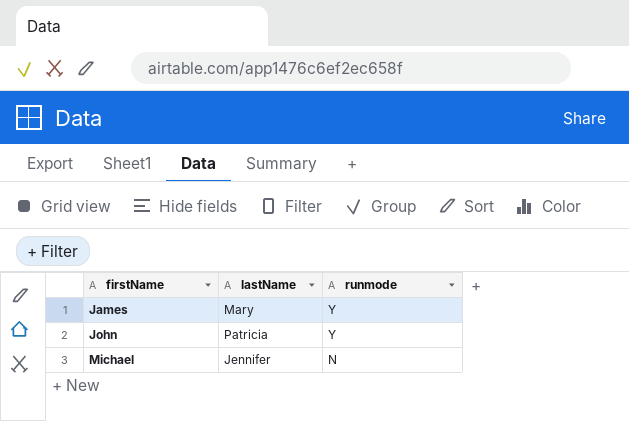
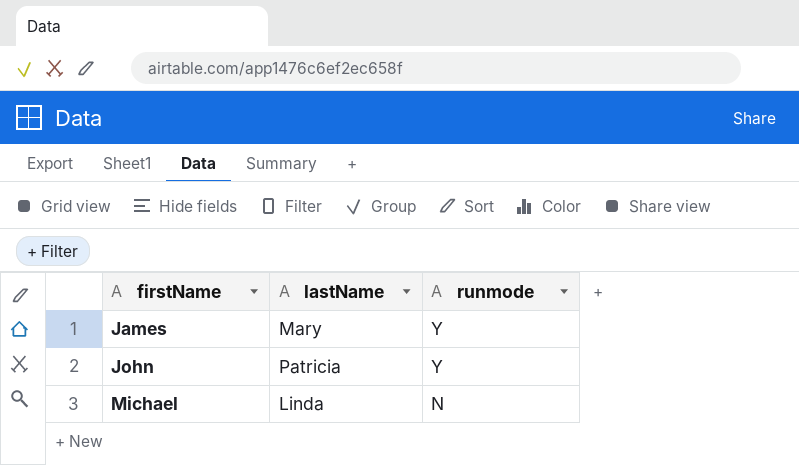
Michael | lastName: Jennifer -> Linda

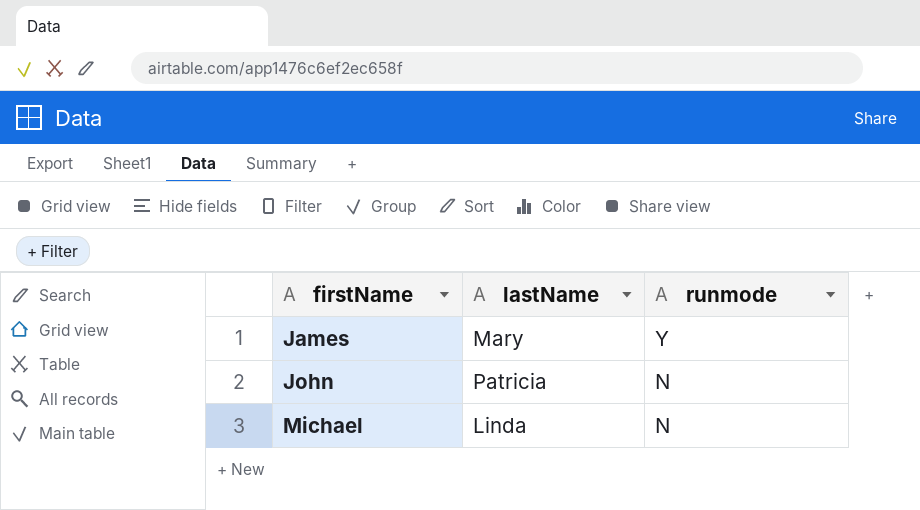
John | runmode: Y -> N

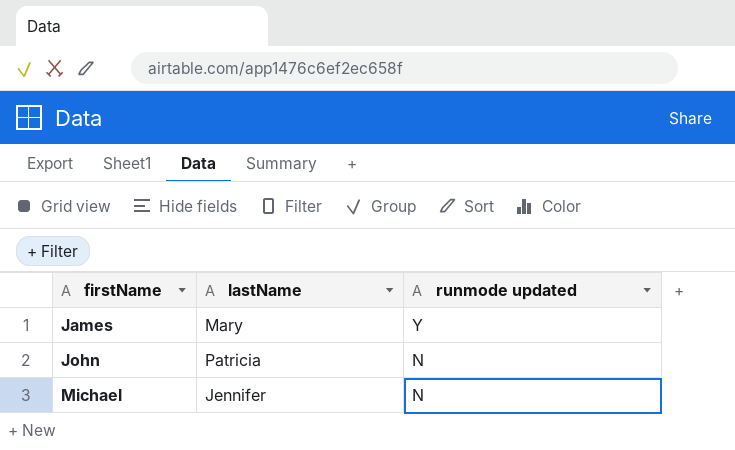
column name: runmode -> runmode updated
Michael | lastName: Linda -> Jennifer

